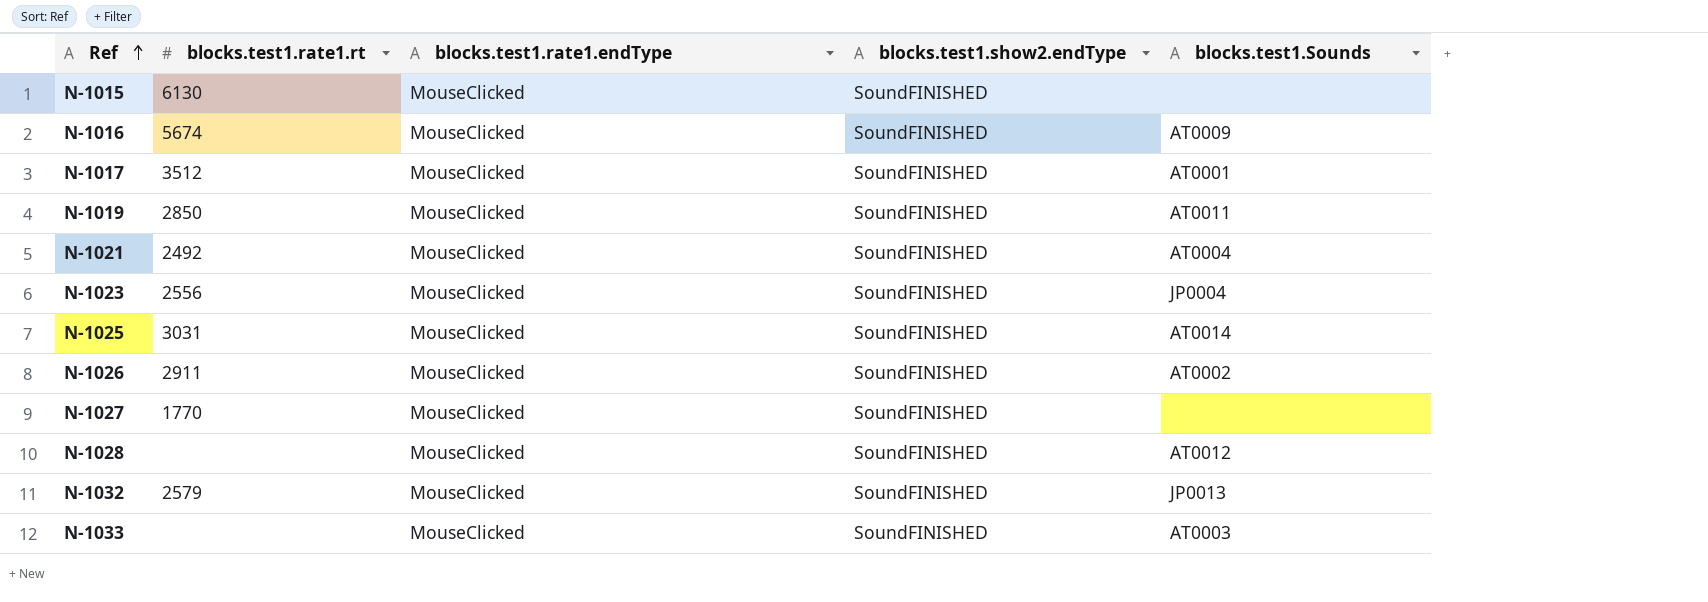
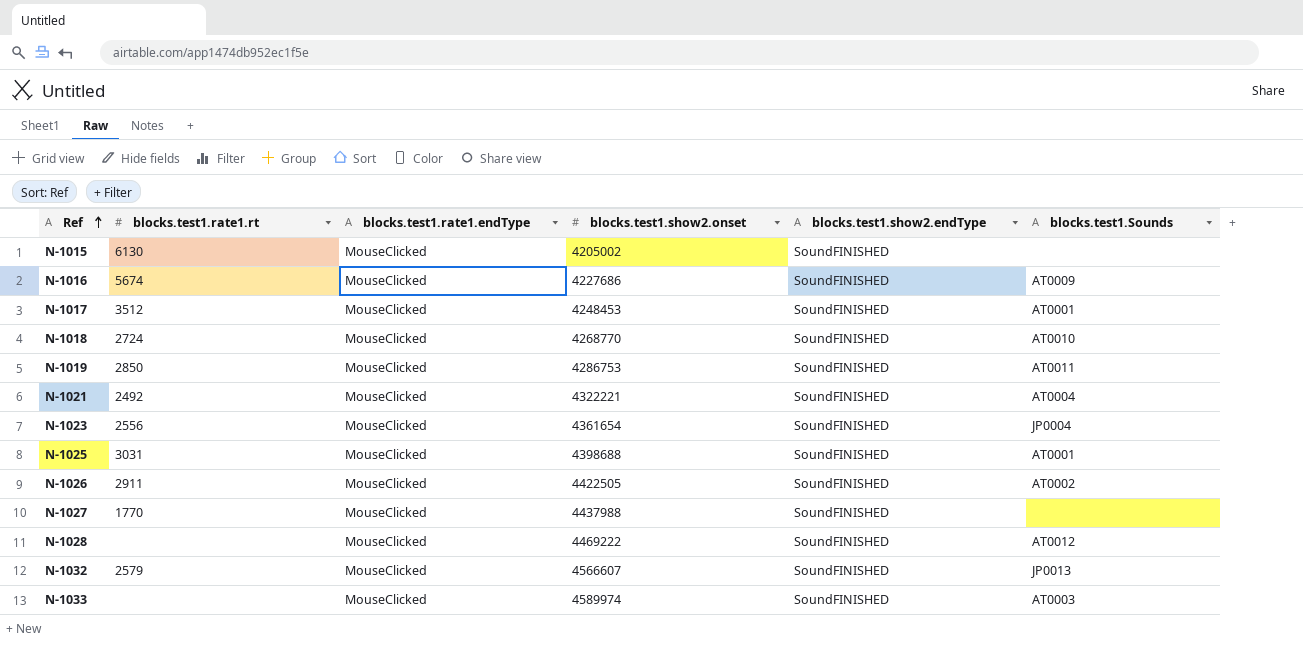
column blocks.test1.show2.onset | position: none -> 4
row N-1018: none -> 2724 | MouseClicked | 4268770 | SoundFINISHED | AT0010
N-1025 | blocks.test1.Sounds: AT0014 -> AT0001

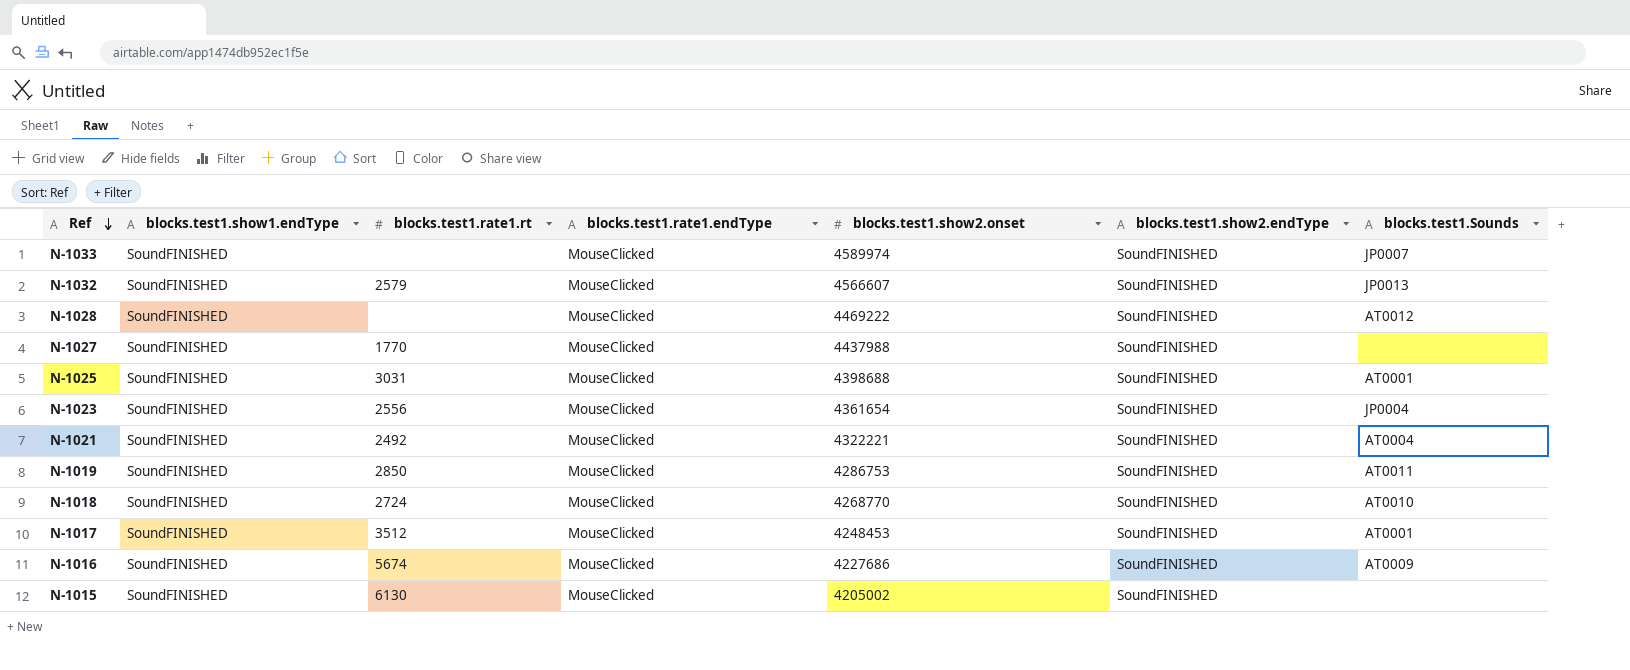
row order: Ref ascending -> Ref descending
column blocks.test1.show1.endType | position: none -> 2
row N-1026: 2911 | MouseClicked | 4422505 | SoundFINISHED | AT0002 -> none
N-1033 | blocks.test1.Sounds: AT0003 -> JP0007

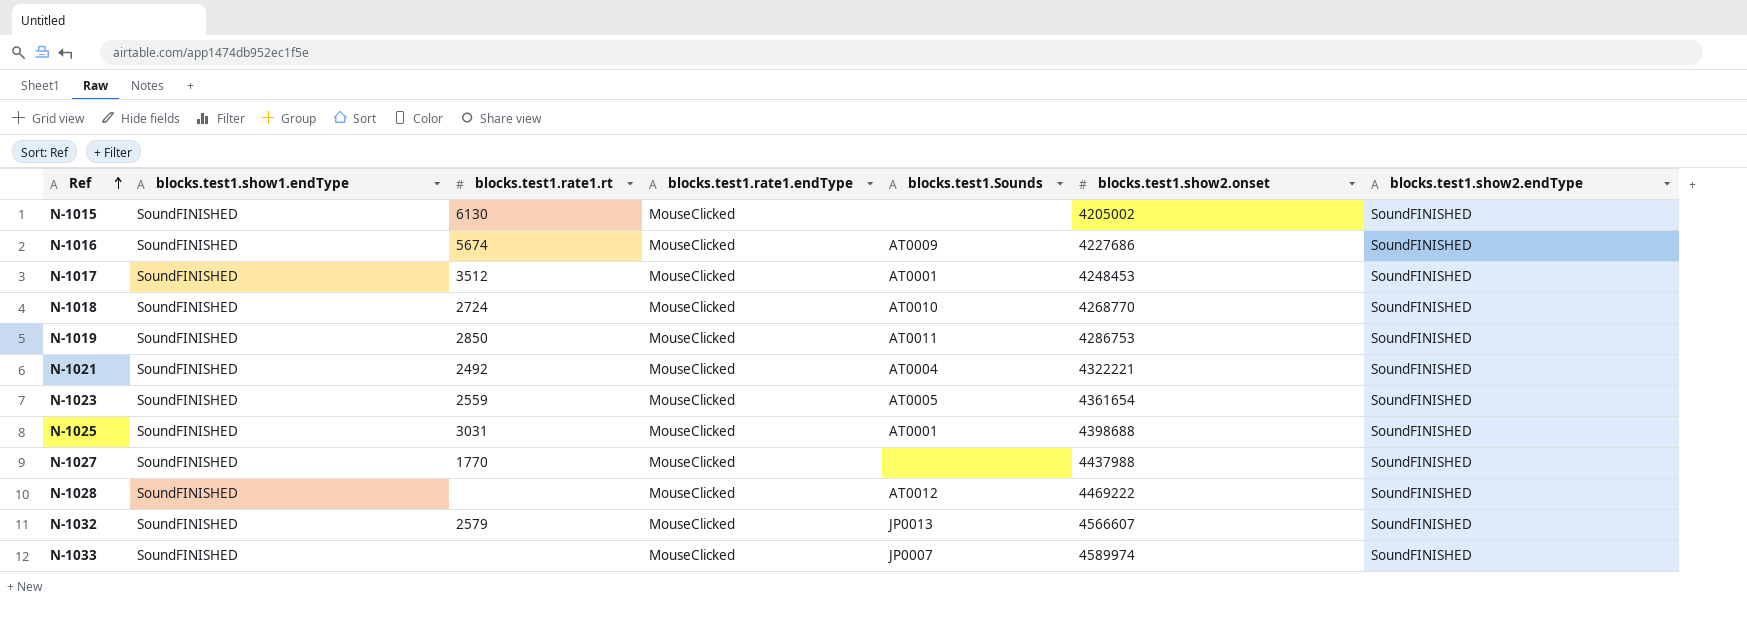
row order: Ref descending -> Ref ascending
column blocks.test1.Sounds | position: 7 -> 5
N-1023 | blocks.test1.rate1.rt: 2556 -> 2559
N-1023 | blocks.test1.Sounds: JP0004 -> AT0005

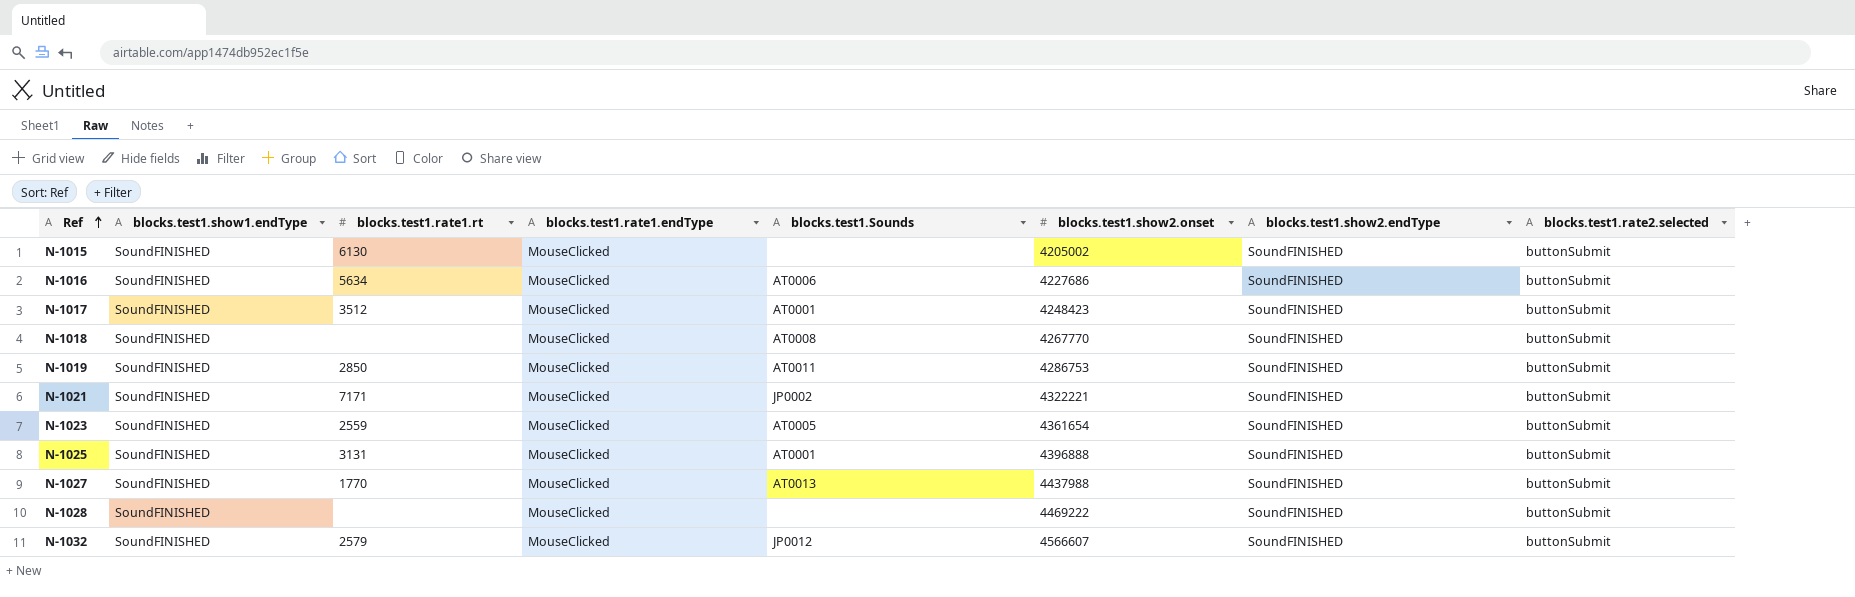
column blocks.test1.rate2.selected | position: none -> 8
row N-1033: SoundFINISHED | none | MouseClicked | JP0007 | 4589974 | SoundFINISHED -> none
N-1016 | blocks.test1.rate1.rt: 5674 -> 5634
N-1016 | blocks.test1.Sounds: AT0009 -> AT0006
N-1017 | blocks.test1.show2.onset: 4248453 -> 4248423
N-1018 | blocks.test1.rate1.rt: 2724 -> none
N-1018 | blocks.test1.Sounds: AT0010 -> AT0008
N-1018 | blocks.test1.show2.onset: 4268770 -> 4267770
N-1021 | blocks.test1.rate1.rt: 2492 -> 7171
N-1021 | blocks.test1.Sounds: AT0004 -> JP0002
N-1025 | blocks.test1.rate1.rt: 3031 -> 3131
N-1025 | blocks.test1.show2.onset: 4398688 -> 4396888
N-1027 | blocks.test1.Sounds: none -> AT0013
N-1028 | blocks.test1.Sounds: AT0012 -> none
N-1032 | blocks.test1.Sounds: JP0013 -> JP0012

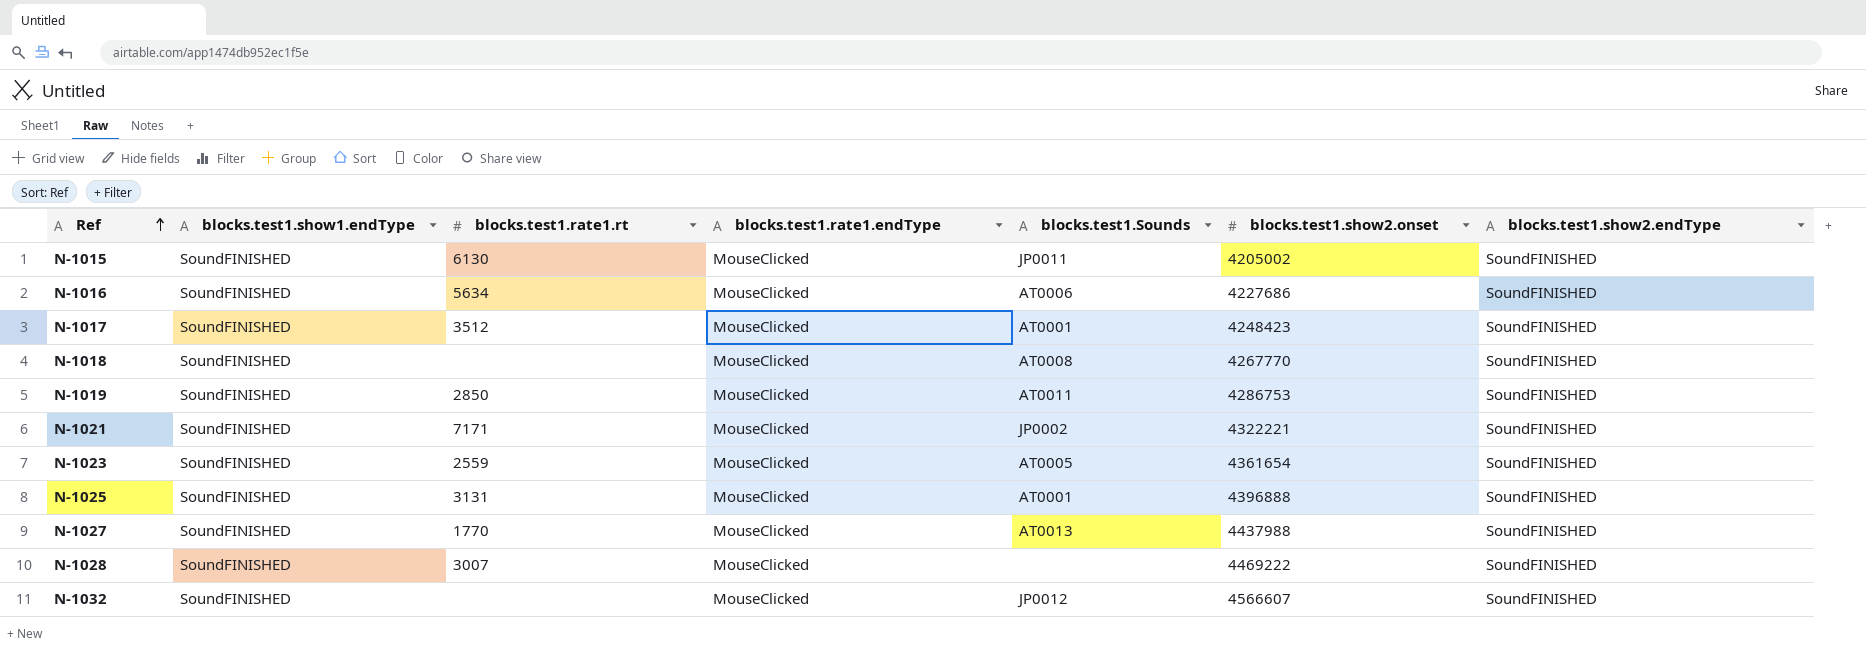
column blocks.test1.rate2.selected | position: 8 -> none
N-1015 | blocks.test1.Sounds: none -> JP0011
N-1028 | blocks.test1.rate1.rt: none -> 3007
N-1032 | blocks.test1.rate1.rt: 2579 -> none

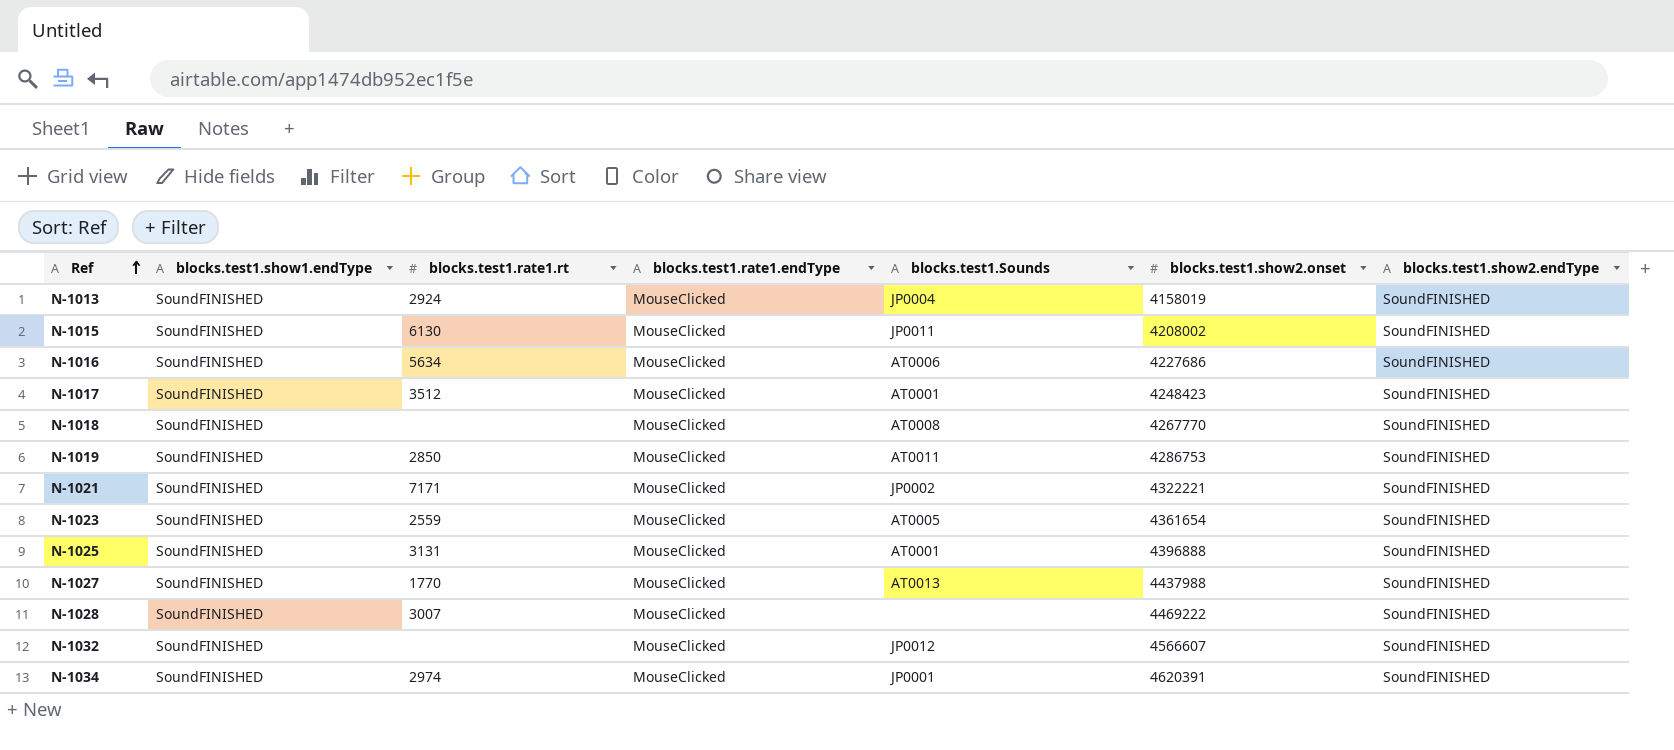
row N-1013: none -> SoundFINISHED | 2924 | MouseClicked | JP0004 | 4158019 | SoundFINISHED
N-1015 | blocks.test1.show2.onset: 4205002 -> 4208002
row N-1034: none -> SoundFINISHED | 2974 | MouseClicked | JP0001 | 4620391 | SoundFINISHED

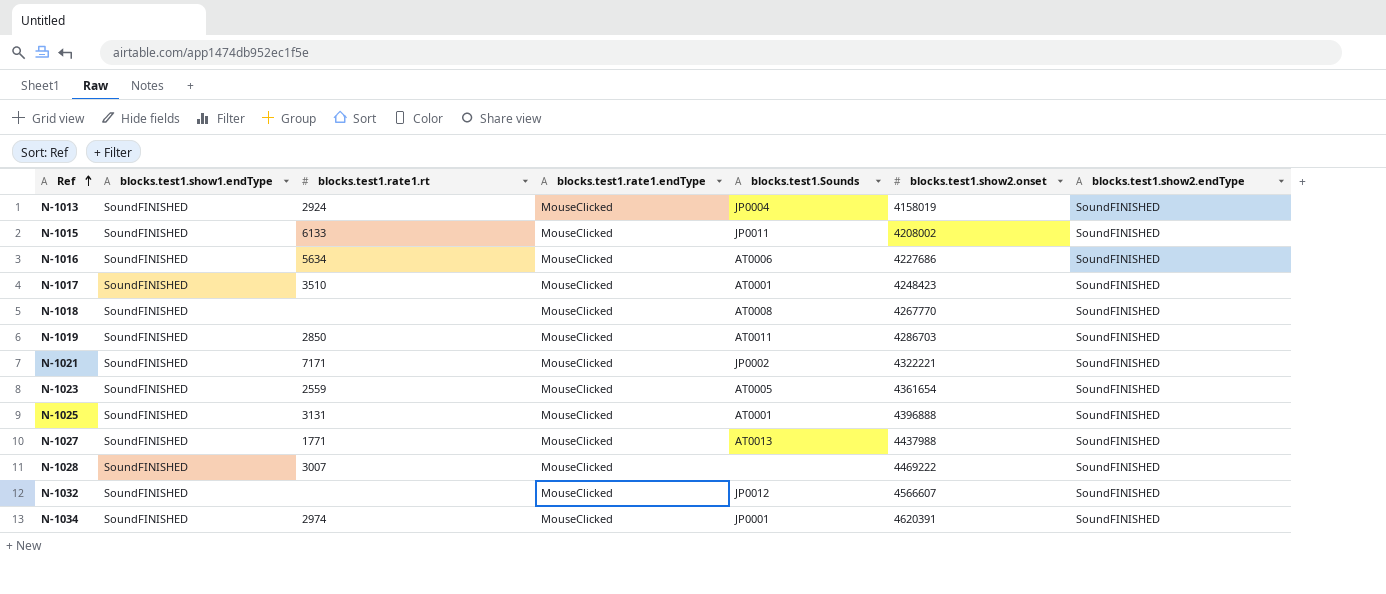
N-1015 | blocks.test1.rate1.rt: 6130 -> 6133
N-1017 | blocks.test1.rate1.rt: 3512 -> 3510
N-1019 | blocks.test1.show2.onset: 4286753 -> 4286703
N-1027 | blocks.test1.rate1.rt: 1770 -> 1771

